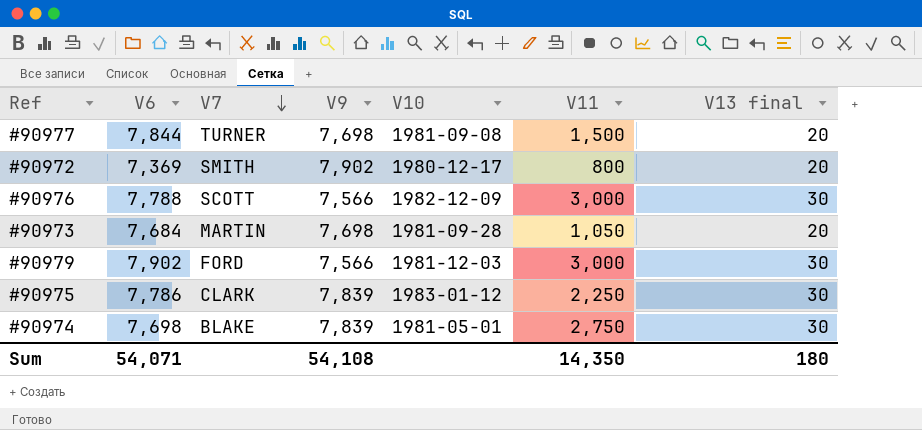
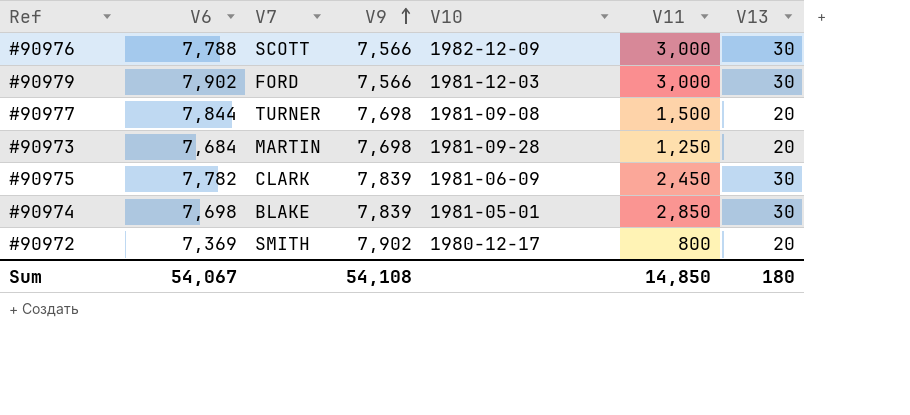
row order: V7 descending -> V9 ascending
column name: V13 final -> V13
#90973 | V11: 1,050 -> 1,250
#90975 | V6: 7,786 -> 7,782
#90975 | V10: 1983-01-12 -> 1981-06-09
#90975 | V11: 2,250 -> 2,450
#90974 | V11: 2,750 -> 2,850
Sum | V6: 54,071 -> 54,067
Sum | V11: 14,350 -> 14,850

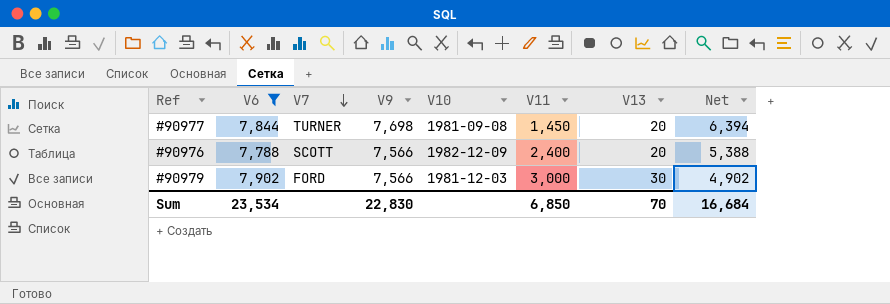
filter: none -> V6 >= 7,788
row order: V9 ascending -> V7 descending
column Net | formula: none -> [V6] - [V11]
#90977 | V11: 1,500 -> 1,450
#90976 | V11: 3,000 -> 2,400
#90976 | V13: 30 -> 20
Sum | V6: 54,067 -> 23,534
Sum | V9: 54,108 -> 22,830
Sum | V11: 14,850 -> 6,850
Sum | V13: 180 -> 70

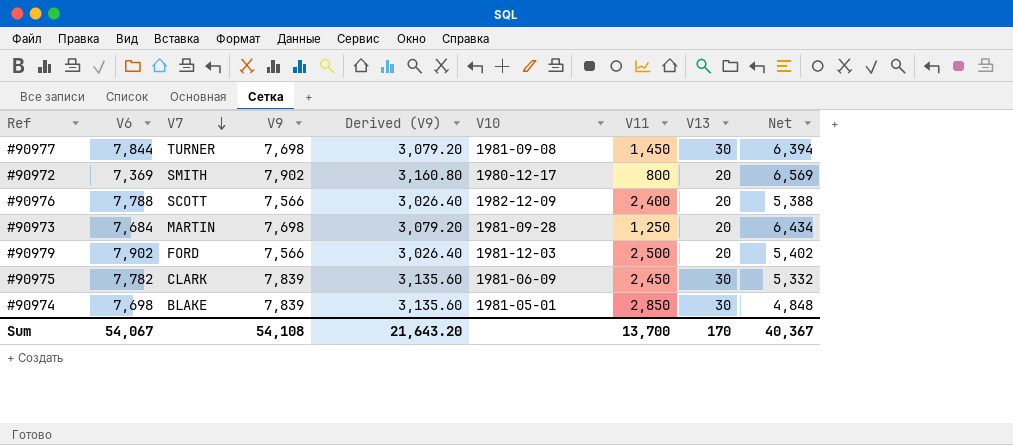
filter: V6 >= 7,788 -> none
column Derived (V9) | formula: none -> [V9] * 0.4
#90977 | V13: 20 -> 30
#90979 | V11: 3,000 -> 2,500
#90979 | V13: 30 -> 20
#90979 | Net: 4,902 -> 5,402
Sum | V6: 23,534 -> 54,067
Sum | V9: 22,830 -> 54,108
Sum | V11: 6,850 -> 13,700
Sum | V13: 70 -> 170
Sum | Net: 16,684 -> 40,367

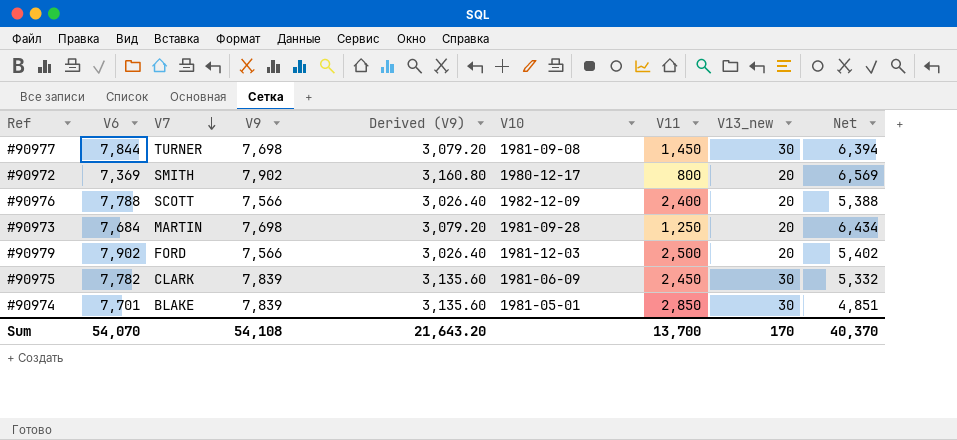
column name: V13 -> V13_new
#90974 | V6: 7,698 -> 7,701
#90974 | Net: 4,848 -> 4,851
Sum | V6: 54,067 -> 54,070
Sum | Net: 40,367 -> 40,370

